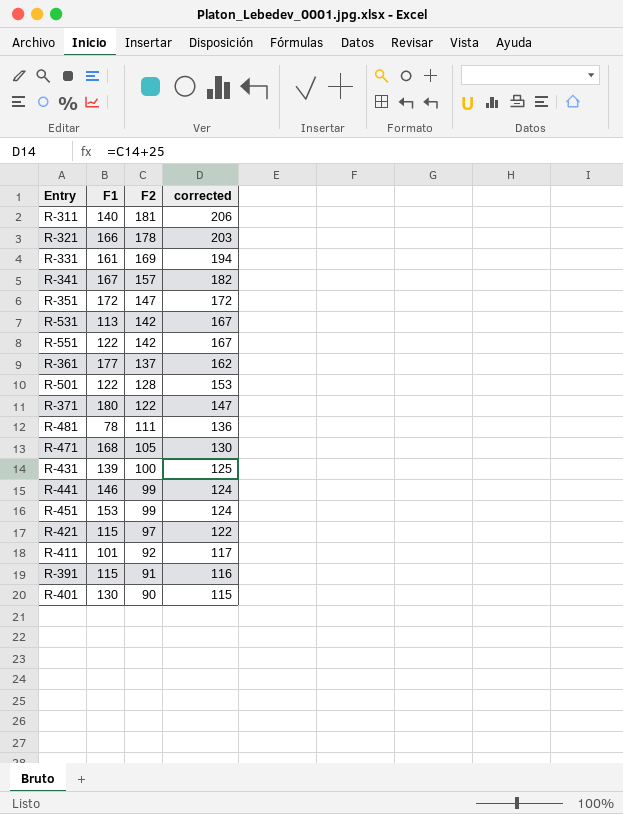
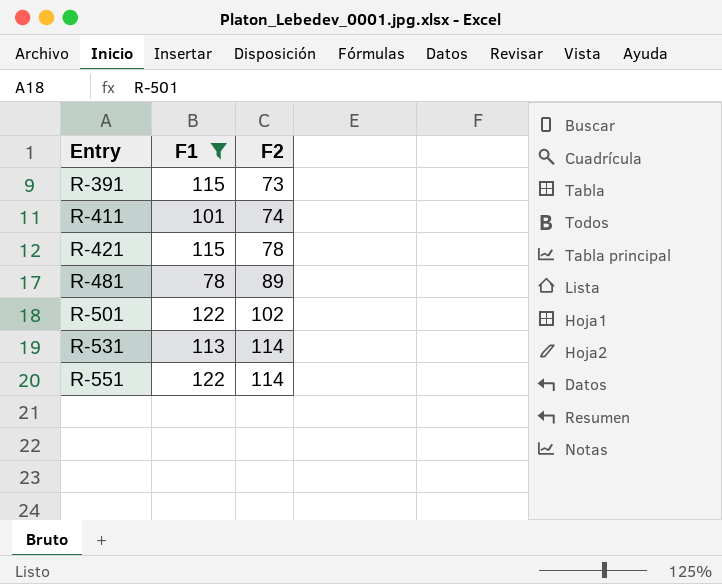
filter: none -> F1 <= 122
row order: F2 descending -> Entry ascending
column corrected | formula: [F2] + 25 -> none
R-391 | F2: 91 -> 73
R-411 | F2: 92 -> 74
R-421 | F2: 97 -> 78
R-481 | F2: 111 -> 89
R-501 | F2: 128 -> 102
R-531 | F2: 142 -> 114
R-551 | F2: 142 -> 114

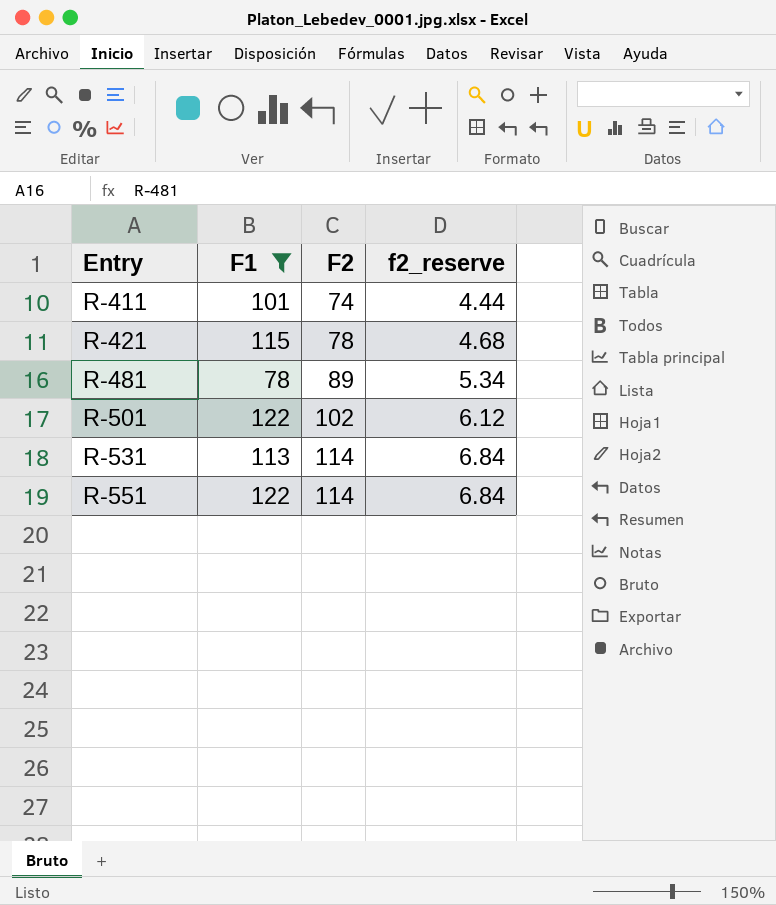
column f2_reserve | formula: none -> [F2] * 0.06
row R-391: 115 | 73 -> none

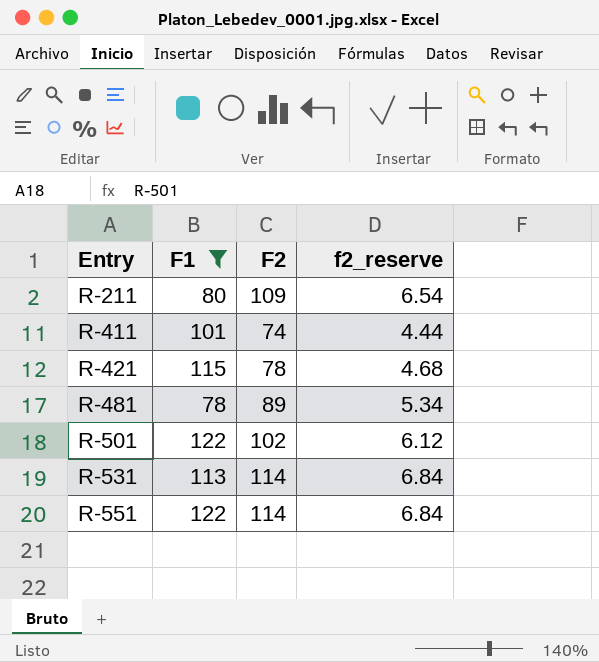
row R-211: none -> 80 | 109 | 6.54

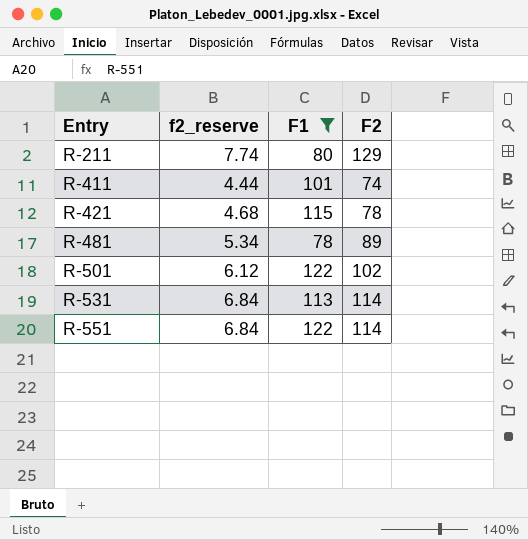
column f2_reserve | position: 4 -> 2
R-211 | f2_reserve: 6.54 -> 7.74
R-211 | F2: 109 -> 129

